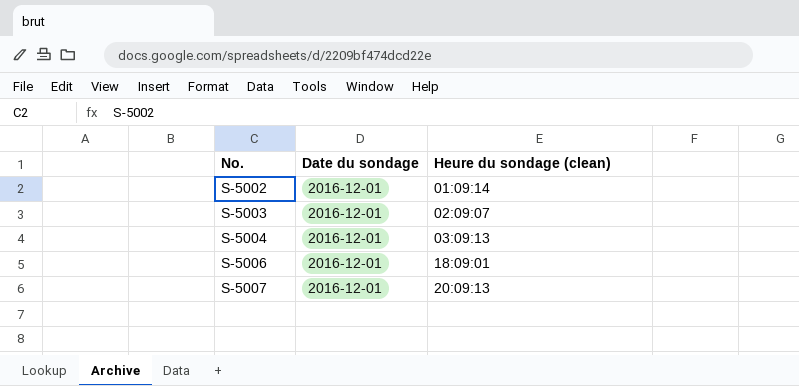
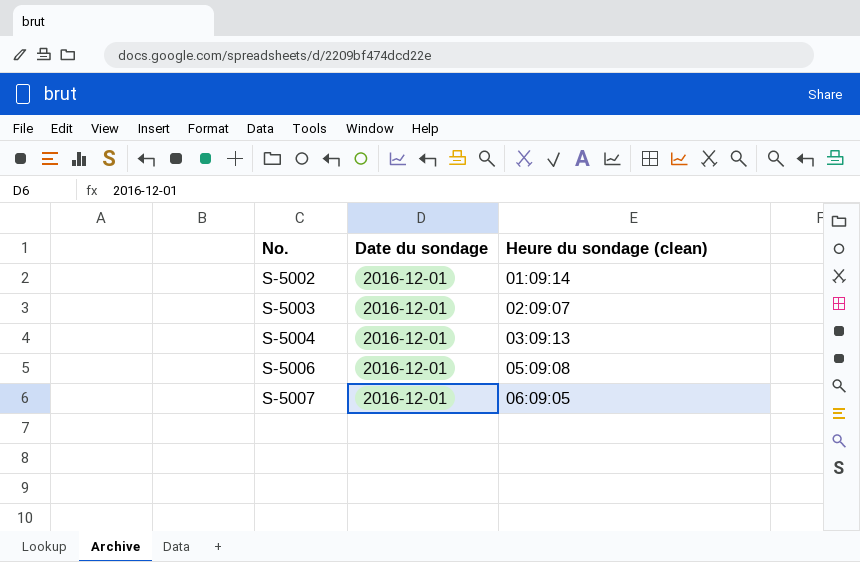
S-5006 | Heure du sondage (clean): 18:09:01 -> 05:09:08
S-5007 | Heure du sondage (clean): 20:09:13 -> 06:09:05

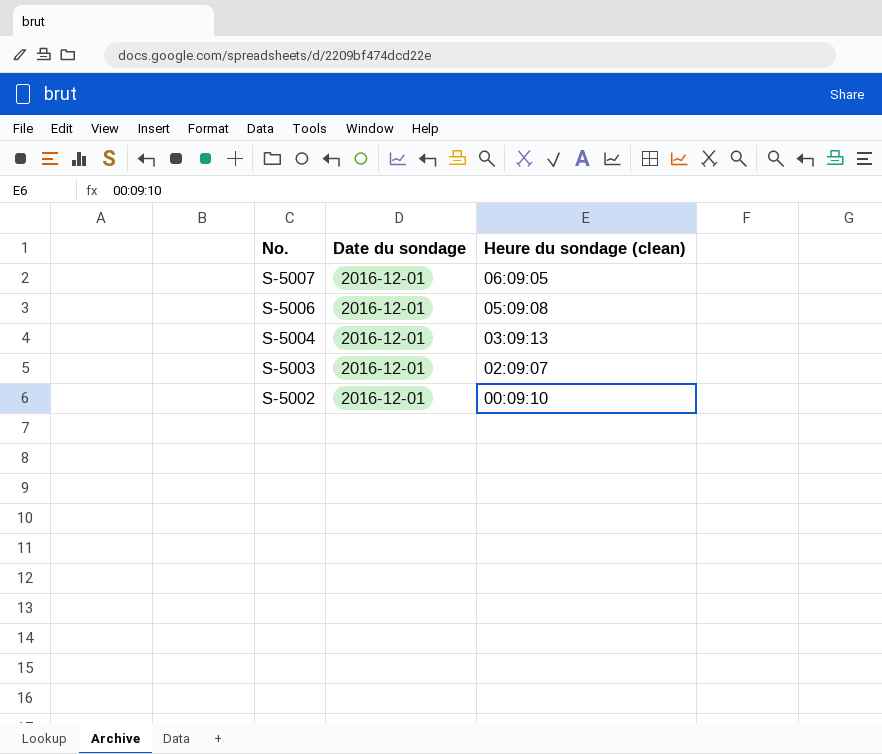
row order: No. ascending -> No. descending
S-5002 | Heure du sondage (clean): 01:09:14 -> 00:09:10

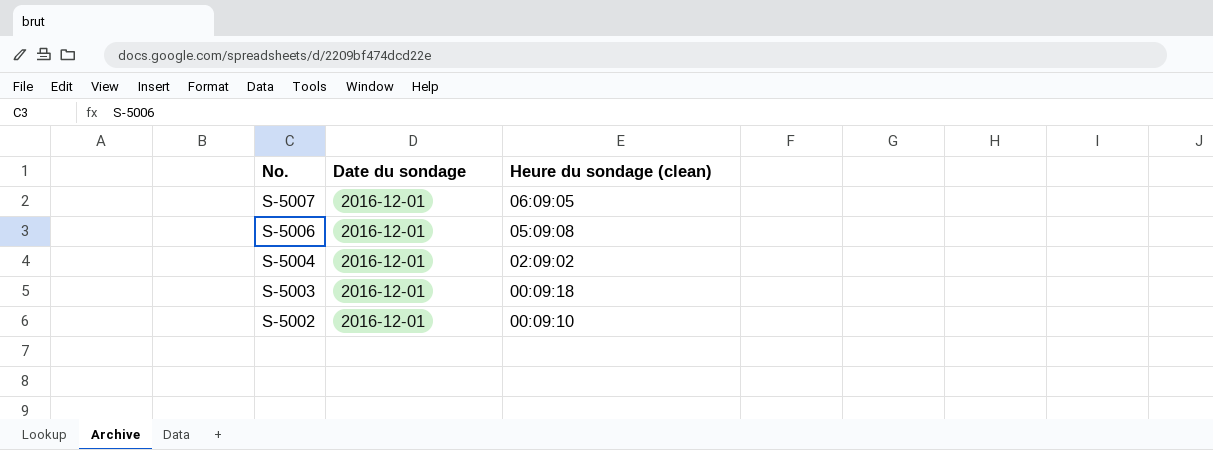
S-5004 | Heure du sondage (clean): 03:09:13 -> 02:09:02
S-5003 | Heure du sondage (clean): 02:09:07 -> 00:09:18

